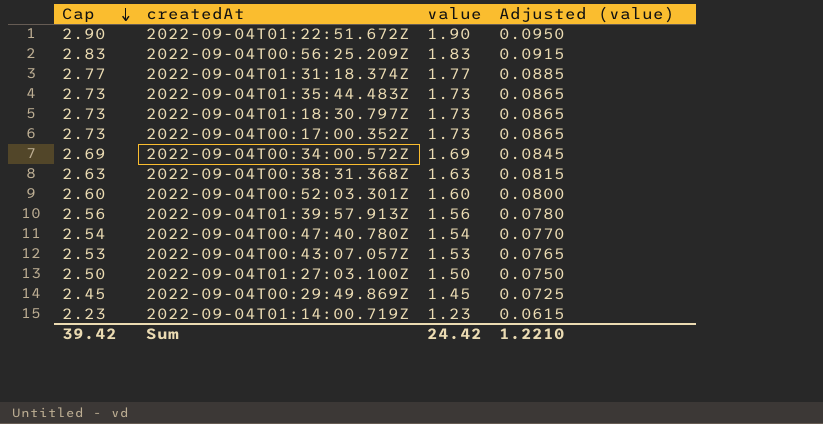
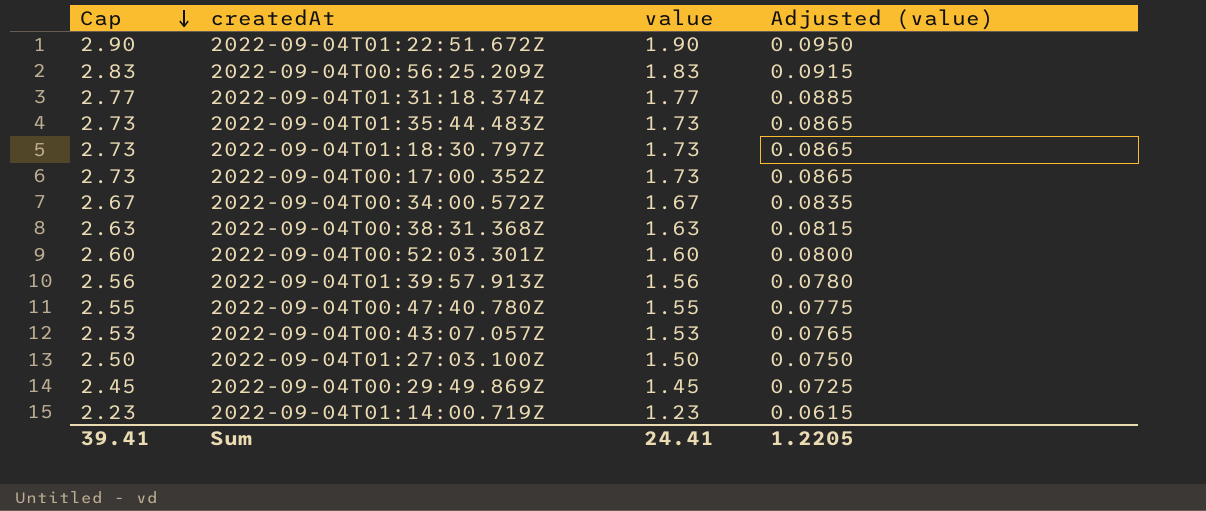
2022-09-04T00:34:00.572Z | Cap: 2.69 -> 2.67
2022-09-04T00:34:00.572Z | value: 1.69 -> 1.67
2022-09-04T00:34:00.572Z | Adjusted (value): 0.0845 -> 0.0835
2022-09-04T00:47:40.780Z | Cap: 2.54 -> 2.55
2022-09-04T00:47:40.780Z | value: 1.54 -> 1.55
2022-09-04T00:47:40.780Z | Adjusted (value): 0.0770 -> 0.0775
Sum | Cap: 39.42 -> 39.41
Sum | value: 24.42 -> 24.41
Sum | Adjusted (value): 1.2210 -> 1.2205

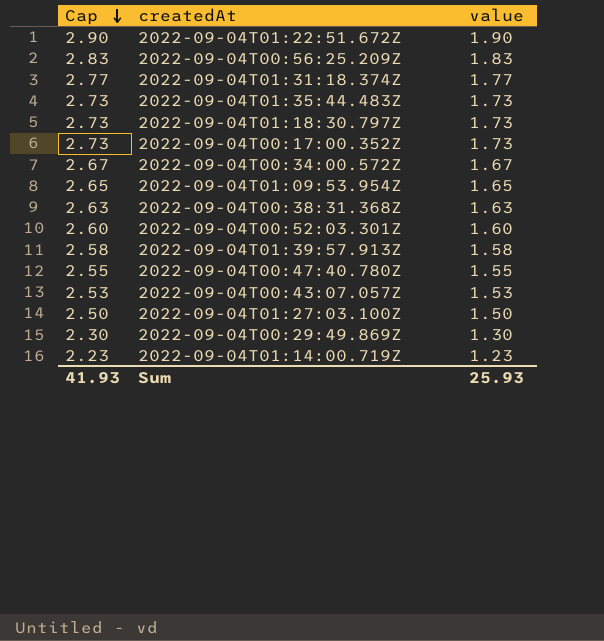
column Adjusted (value) | formula: [value] * 0.05 -> none
row 2022-09-04T01:09:53.954Z: none -> 2.65 | 1.65
2022-09-04T01:39:57.913Z | Cap: 2.56 -> 2.58
2022-09-04T01:39:57.913Z | value: 1.56 -> 1.58
2022-09-04T00:29:49.869Z | Cap: 2.45 -> 2.30
2022-09-04T00:29:49.869Z | value: 1.45 -> 1.30
Sum | Cap: 39.41 -> 41.93
Sum | value: 24.41 -> 25.93

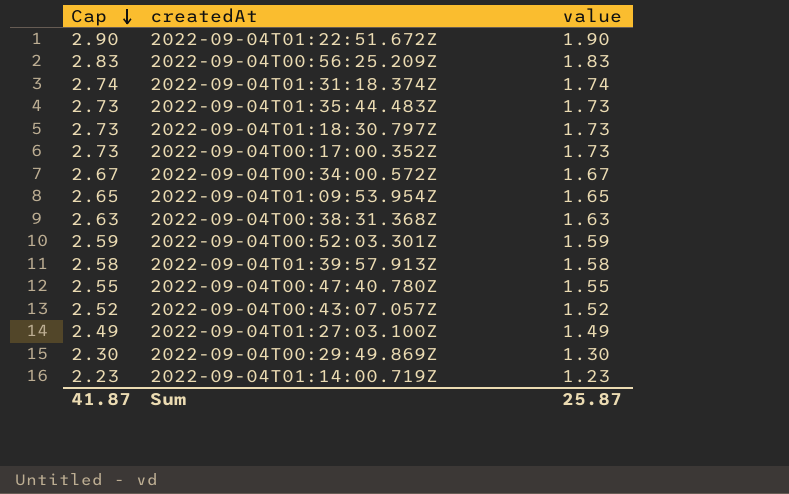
2022-09-04T01:31:18.374Z | Cap: 2.77 -> 2.74
2022-09-04T01:31:18.374Z | value: 1.77 -> 1.74
2022-09-04T00:52:03.301Z | Cap: 2.60 -> 2.59
2022-09-04T00:52:03.301Z | value: 1.60 -> 1.59
2022-09-04T00:43:07.057Z | Cap: 2.53 -> 2.52
2022-09-04T00:43:07.057Z | value: 1.53 -> 1.52
2022-09-04T01:27:03.100Z | Cap: 2.50 -> 2.49
2022-09-04T01:27:03.100Z | value: 1.50 -> 1.49
Sum | Cap: 41.93 -> 41.87
Sum | value: 25.93 -> 25.87

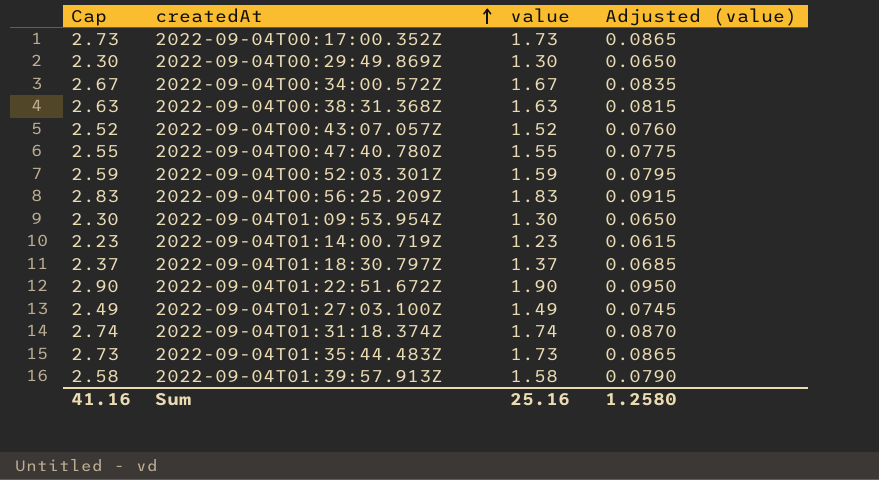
row order: Cap descending -> createdAt ascending
column Adjusted (value) | formula: none -> [value] * 0.05
2022-09-04T01:09:53.954Z | Cap: 2.65 -> 2.30
2022-09-04T01:09:53.954Z | value: 1.65 -> 1.30
2022-09-04T01:18:30.797Z | Cap: 2.73 -> 2.37
2022-09-04T01:18:30.797Z | value: 1.73 -> 1.37
Sum | Cap: 41.87 -> 41.16
Sum | value: 25.87 -> 25.16

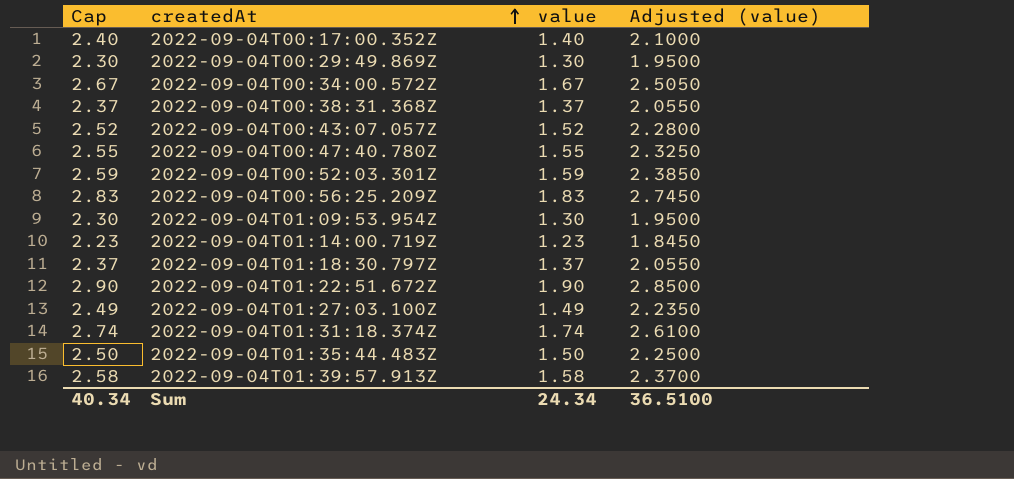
column Adjusted (value) | formula: [value] * 0.05 -> [value] * 1.5
2022-09-04T00:17:00.352Z | Cap: 2.73 -> 2.40
2022-09-04T00:17:00.352Z | value: 1.73 -> 1.40
2022-09-04T00:38:31.368Z | Cap: 2.63 -> 2.37
2022-09-04T00:38:31.368Z | value: 1.63 -> 1.37
2022-09-04T01:35:44.483Z | Cap: 2.73 -> 2.50
2022-09-04T01:35:44.483Z | value: 1.73 -> 1.50
Sum | Cap: 41.16 -> 40.34
Sum | value: 25.16 -> 24.34
Sum | Adjusted (value): 1.2580 -> 36.5100

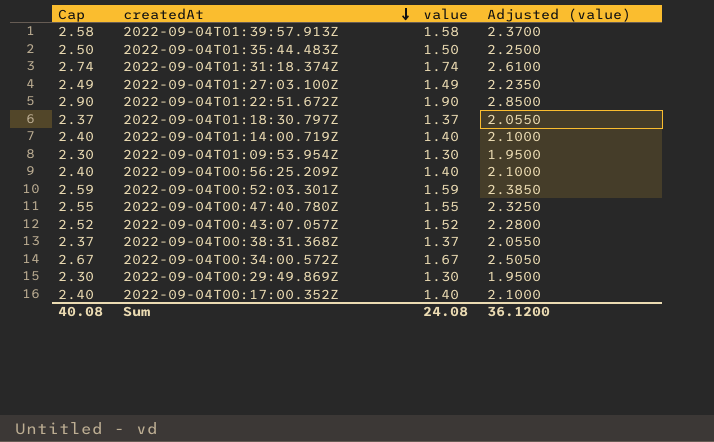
row order: createdAt ascending -> createdAt descending
2022-09-04T01:14:00.719Z | Cap: 2.23 -> 2.40
2022-09-04T01:14:00.719Z | value: 1.23 -> 1.40
2022-09-04T01:14:00.719Z | Adjusted (value): 1.8450 -> 2.1000
2022-09-04T00:56:25.209Z | Cap: 2.83 -> 2.40
2022-09-04T00:56:25.209Z | value: 1.83 -> 1.40
2022-09-04T00:56:25.209Z | Adjusted (value): 2.7450 -> 2.1000
Sum | Cap: 40.34 -> 40.08
Sum | value: 24.34 -> 24.08
Sum | Adjusted (value): 36.5100 -> 36.1200

